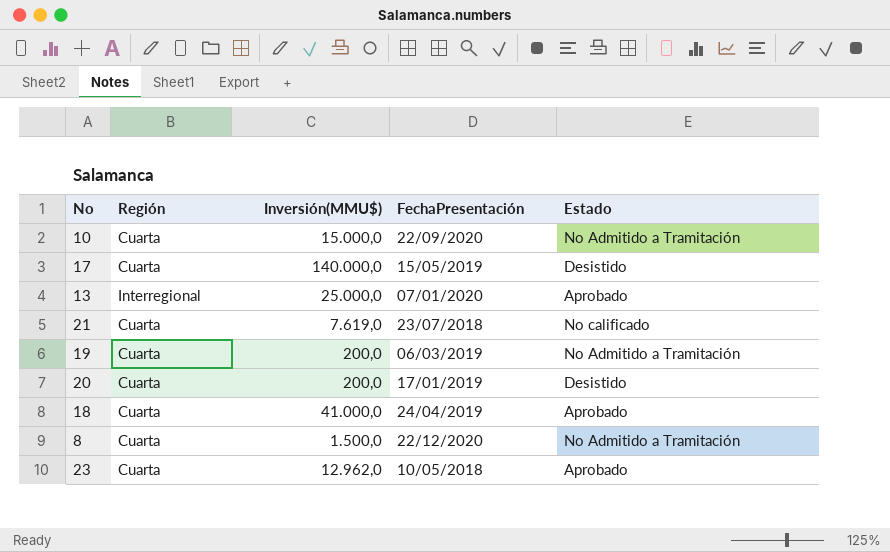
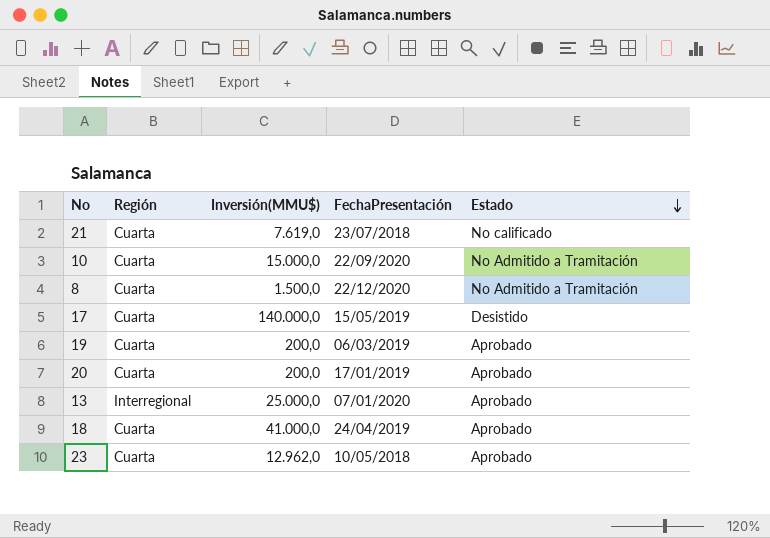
row order: none -> Estado descending
19 | Estado: No Admitido a Tramitación -> Aprobado
20 | Estado: Desistido -> Aprobado

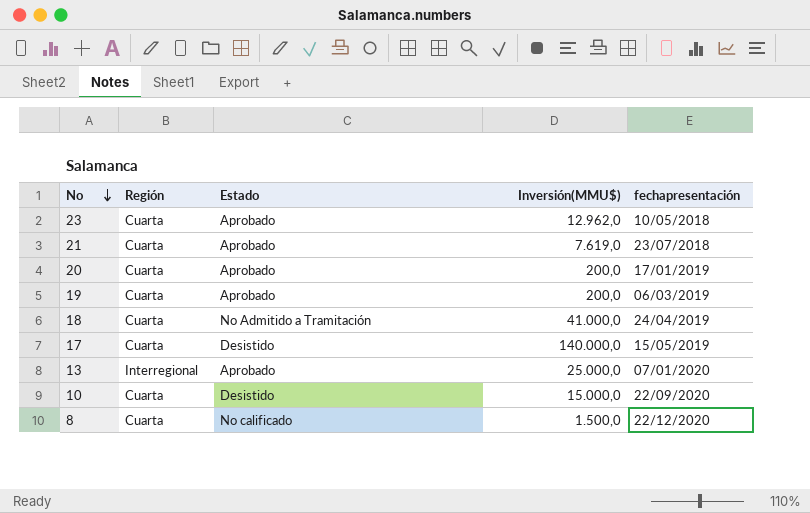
row order: Estado descending -> No descending
column Estado | position: 5 -> 3
column name: FechaPresentación -> fechapresentación
21 | Estado: No calificado -> Aprobado
18 | Estado: Aprobado -> No Admitido a Tramitación
10 | Estado: No Admitido a Tramitación -> Desistido
8 | Estado: No Admitido a Tramitación -> No calificado

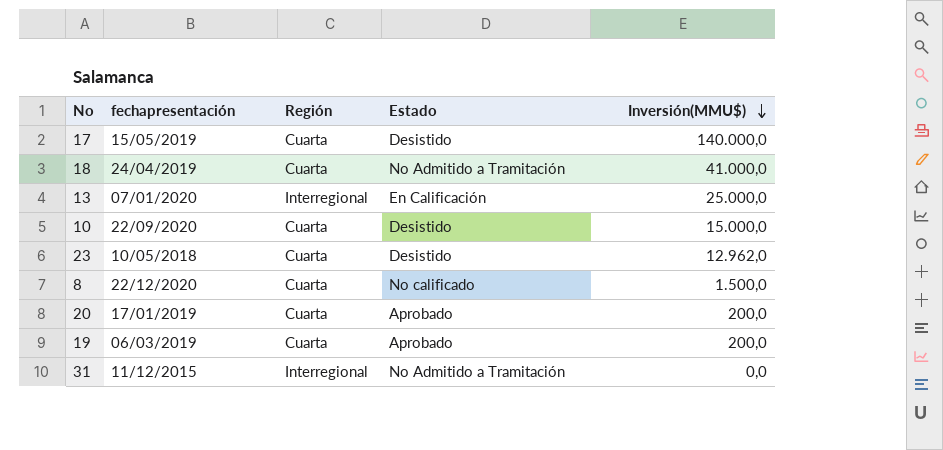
row order: No descending -> Inversión(MMU$) descending
column fechapresentación | position: 5 -> 2
row 21: Cuarta | Aprobado | 7.619,0 | 23/07/2018 -> none
13 | Estado: Aprobado -> En Calificación
23 | Estado: Aprobado -> Desistido
row 31: none -> 11/12/2015 | Interregional | No Admitido a Tramitación | 0,0

